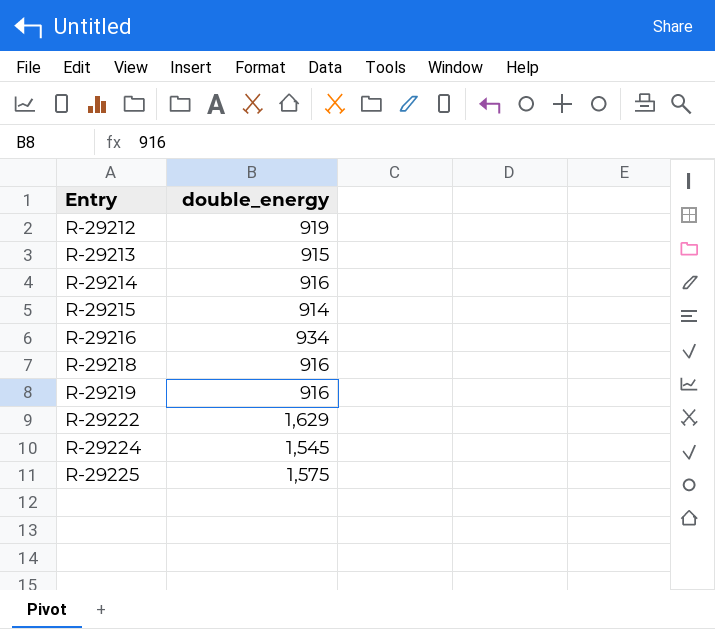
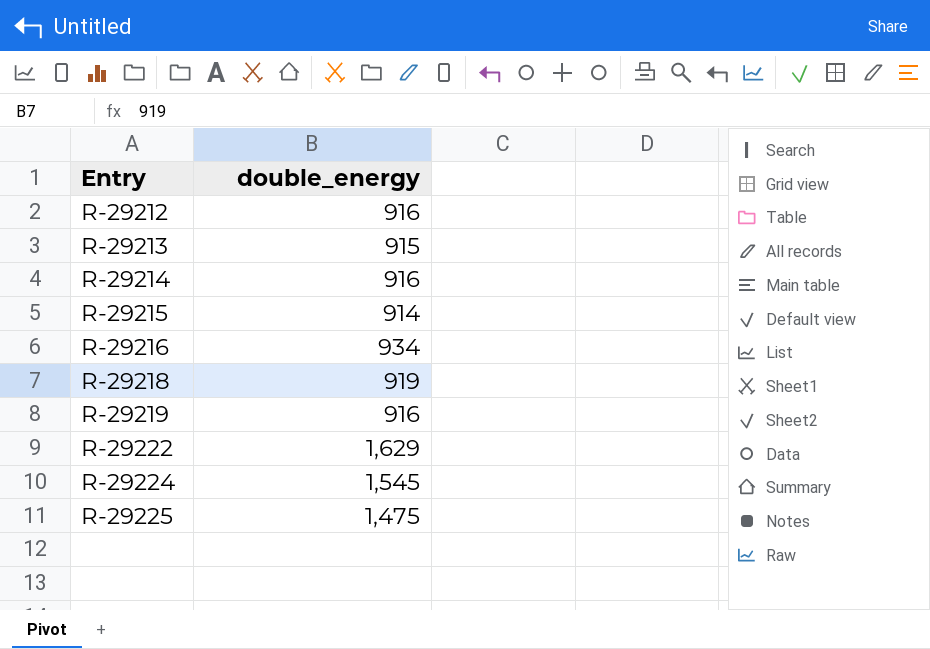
R-29212 | double_energy: 919 -> 916
R-29218 | double_energy: 916 -> 919
R-29225 | double_energy: 1,575 -> 1,475

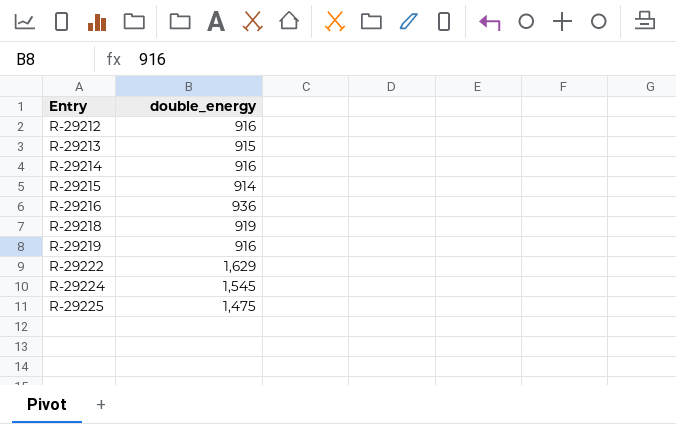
R-29216 | double_energy: 934 -> 936

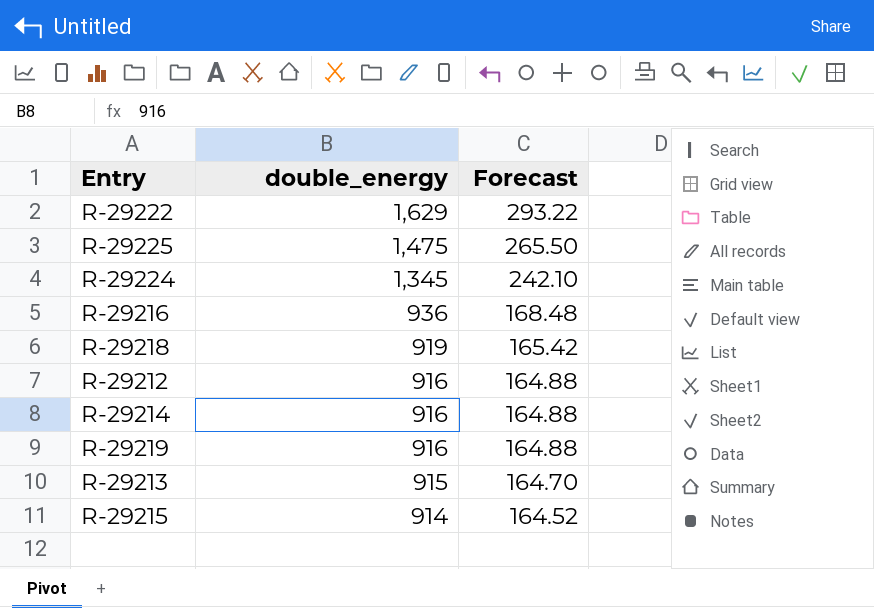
row order: Entry ascending -> double_energy descending
column Forecast | formula: none -> [double_energy] * 0.18
R-29224 | double_energy: 1,545 -> 1,345

